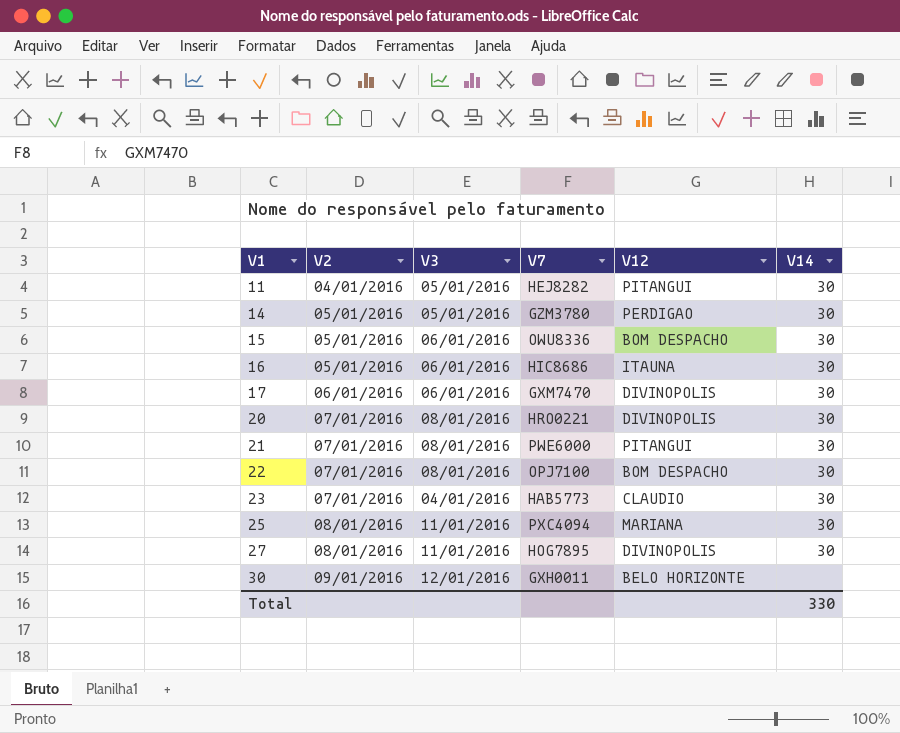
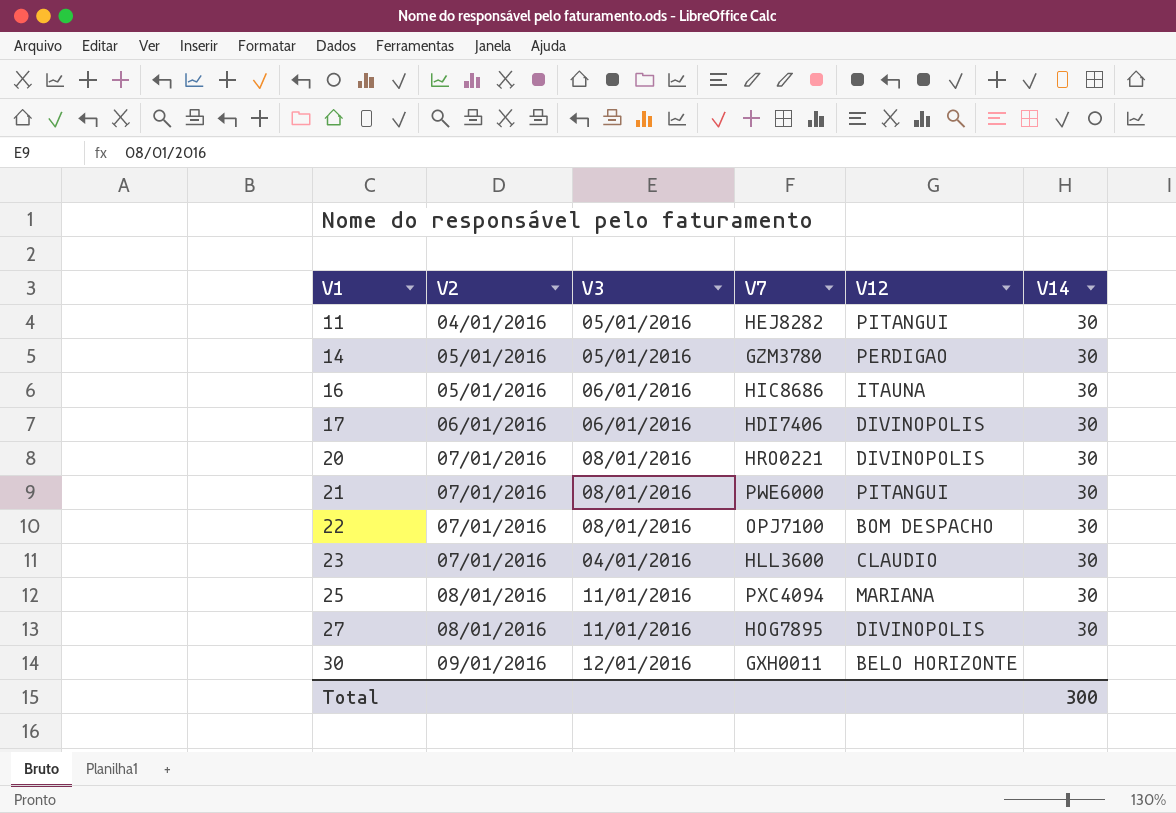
row 15: 05/01/2016 | 06/01/2016 | OWU8336 | BOM DESPACHO | 30 -> none
17 | V7: GXM7470 -> HDI7406
23 | V7: HAB5773 -> HLL3600
Total | V14: 330 -> 300

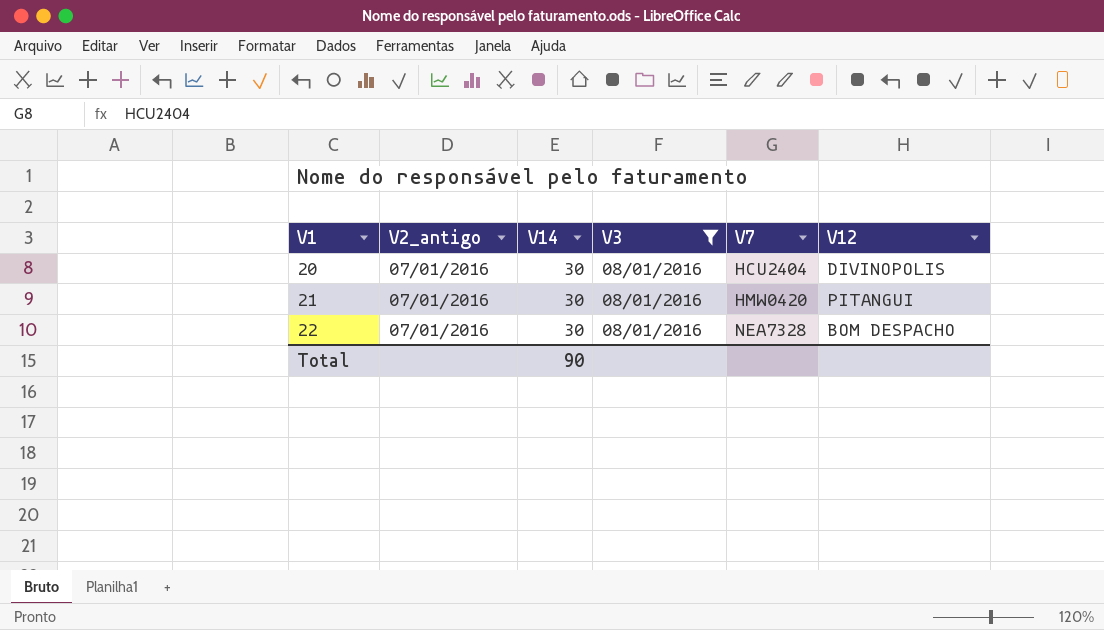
filter: none -> V3 = 08/01/2016
column name: V2 -> V2_antigo
column V14 | position: 6 -> 3
20 | V7: HRO0221 -> HCU2404
21 | V7: PWE6000 -> HMW0420
22 | V7: OPJ7100 -> NEA7328
Total | V14: 300 -> 90

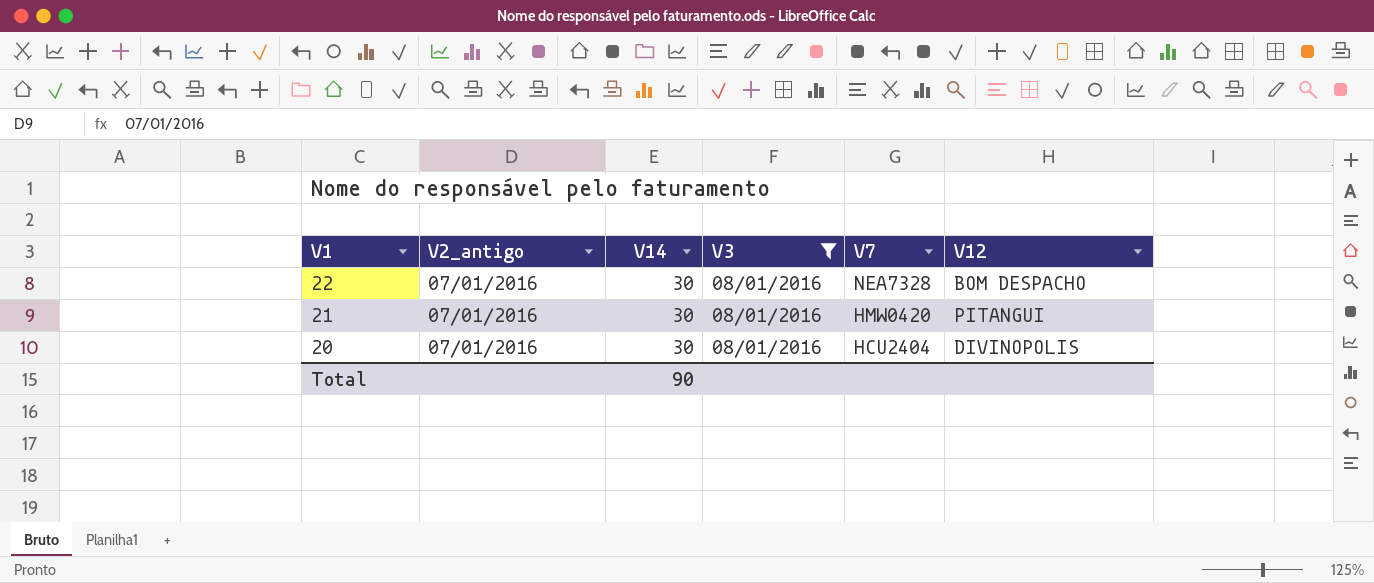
row order: V1 ascending -> V1 descending

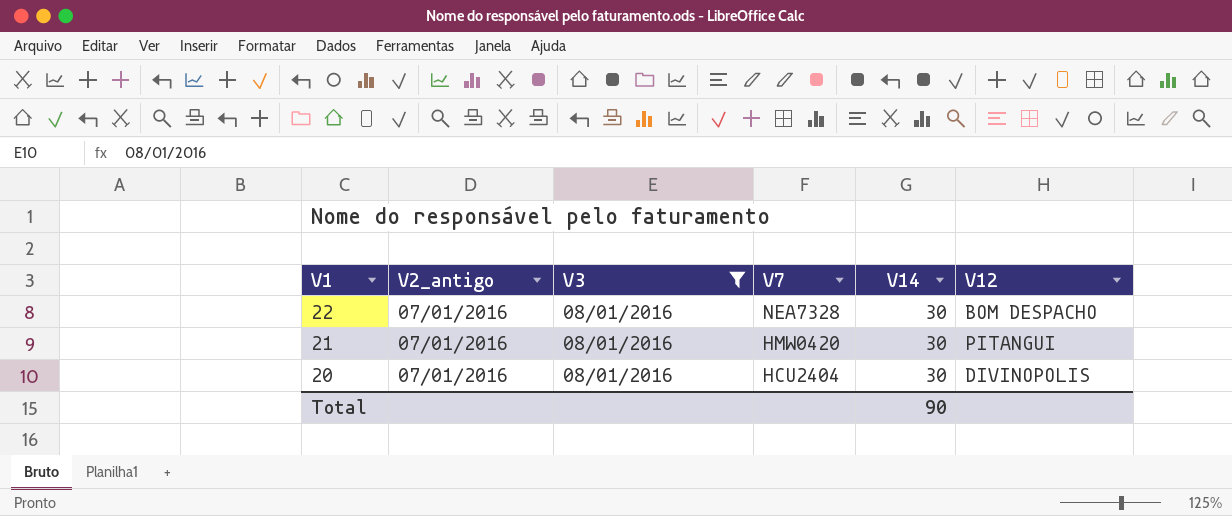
column V14 | position: 3 -> 5

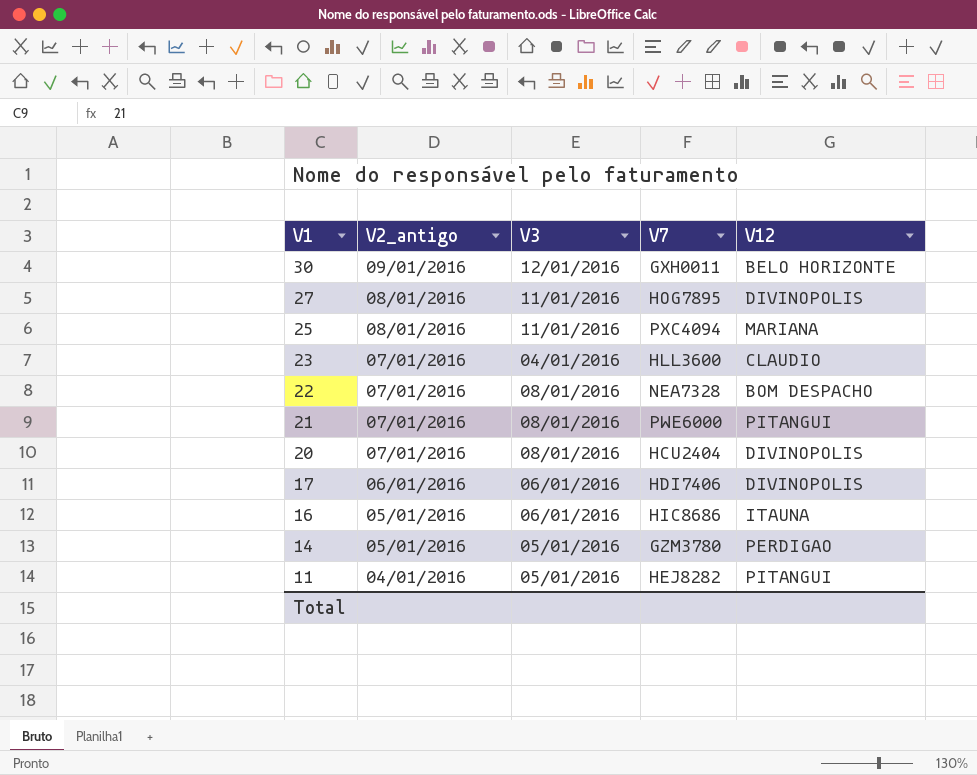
filter: V3 = 08/01/2016 -> none
column V14 | position: 5 -> none
21 | V7: HMW0420 -> PWE6000

